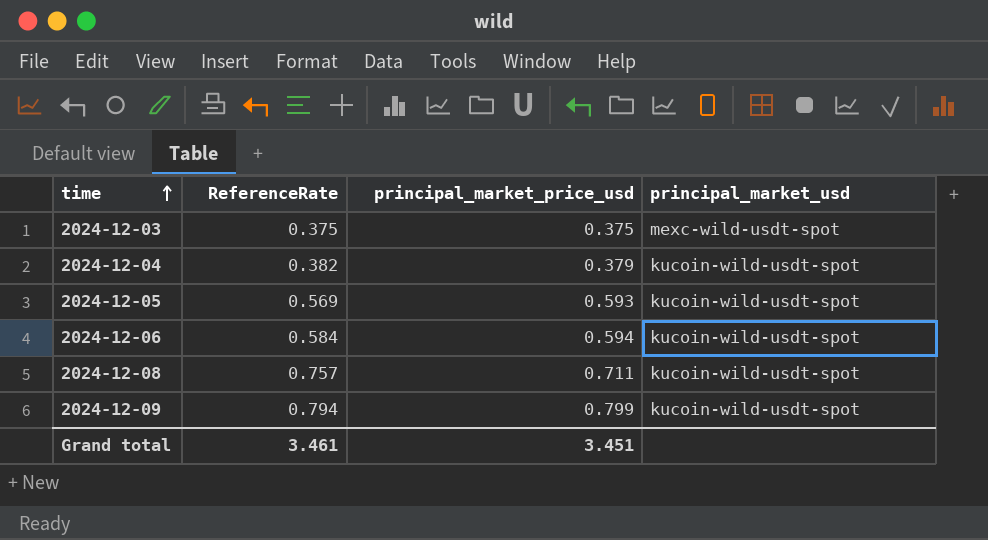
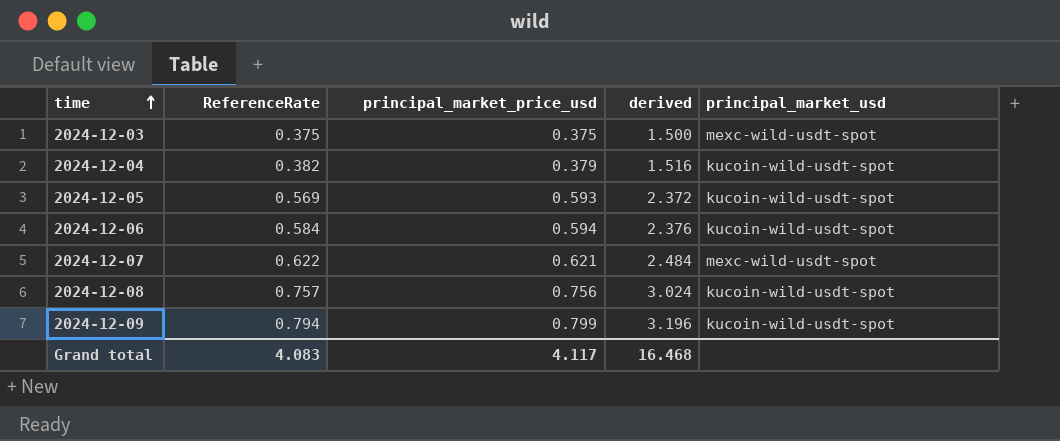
column derived | formula: none -> [principal_market_price_usd] * 4
row 2024-12-07: none -> 0.622 | 0.621 | 2.484 | mexc-wild-usdt-spot
2024-12-08 | principal_market_price_usd: 0.711 -> 0.756
Grand total | ReferenceRate: 3.461 -> 4.083
Grand total | principal_market_price_usd: 3.451 -> 4.117

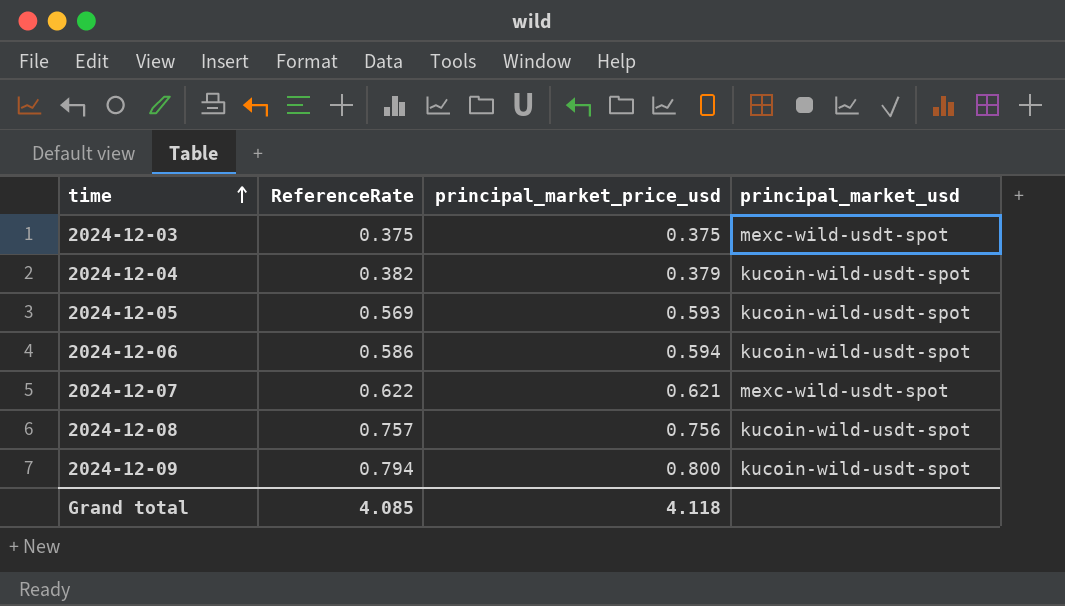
column derived | formula: [principal_market_price_usd] * 4 -> none
2024-12-06 | ReferenceRate: 0.584 -> 0.586
2024-12-09 | principal_market_price_usd: 0.799 -> 0.800
Grand total | ReferenceRate: 4.083 -> 4.085
Grand total | principal_market_price_usd: 4.117 -> 4.118

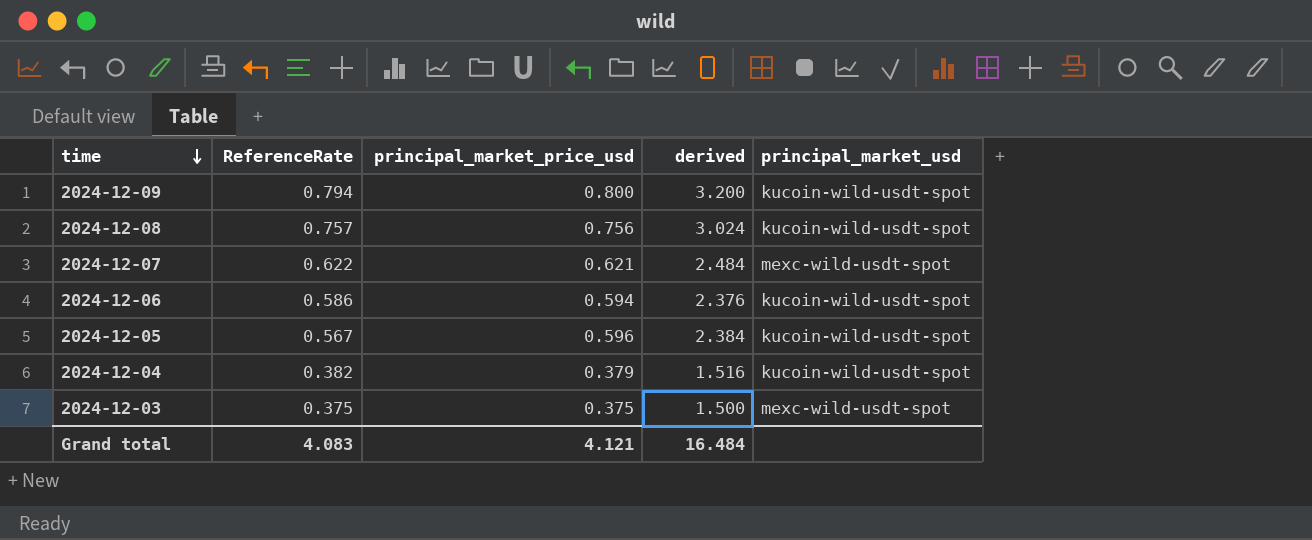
row order: time ascending -> time descending
column derived | formula: none -> [principal_market_price_usd] * 4
2024-12-05 | ReferenceRate: 0.569 -> 0.567
2024-12-05 | principal_market_price_usd: 0.593 -> 0.596
Grand total | ReferenceRate: 4.085 -> 4.083
Grand total | principal_market_price_usd: 4.118 -> 4.121

